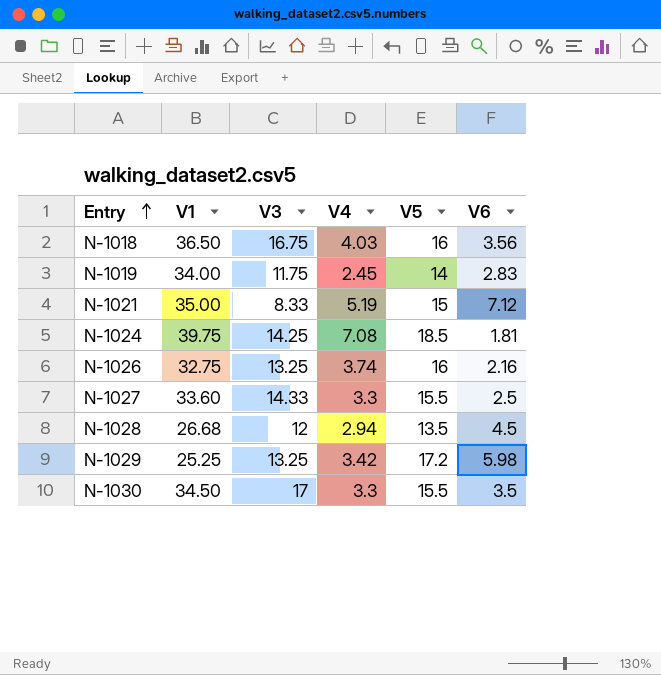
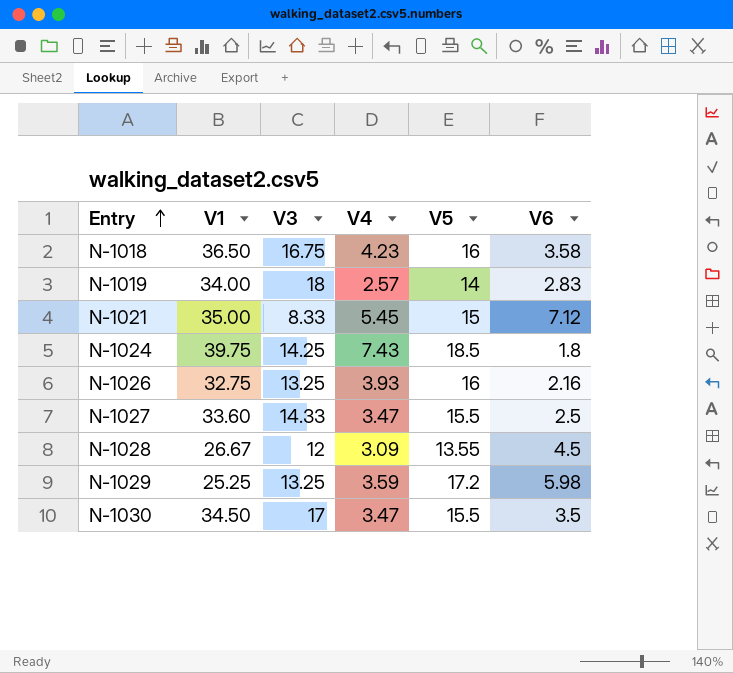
N-1018 | V4: 4.03 -> 4.23
N-1018 | V6: 3.56 -> 3.58
N-1019 | V3: 11.75 -> 18
N-1019 | V4: 2.45 -> 2.57
N-1021 | V4: 5.19 -> 5.45
N-1024 | V4: 7.08 -> 7.43
N-1024 | V6: 1.81 -> 1.8
N-1026 | V4: 3.74 -> 3.93
N-1027 | V4: 3.3 -> 3.47
N-1028 | V1: 26.68 -> 26.67
N-1028 | V4: 2.94 -> 3.09
N-1028 | V5: 13.5 -> 13.55
N-1029 | V4: 3.42 -> 3.59
N-1030 | V4: 3.3 -> 3.47

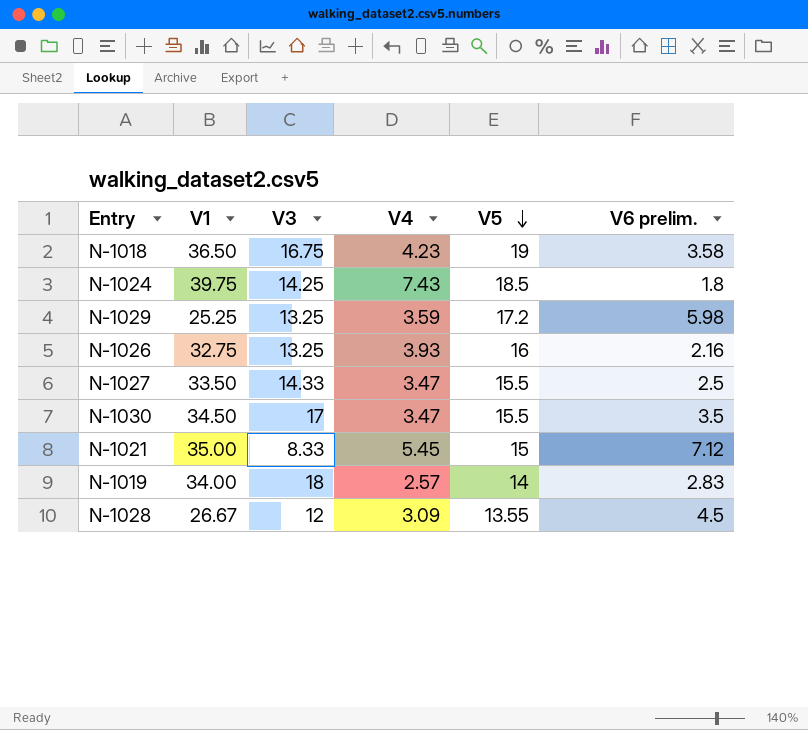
row order: Entry ascending -> V5 descending
column name: V6 -> V6 prelim.
N-1018 | V5: 16 -> 19
N-1027 | V1: 33.60 -> 33.50

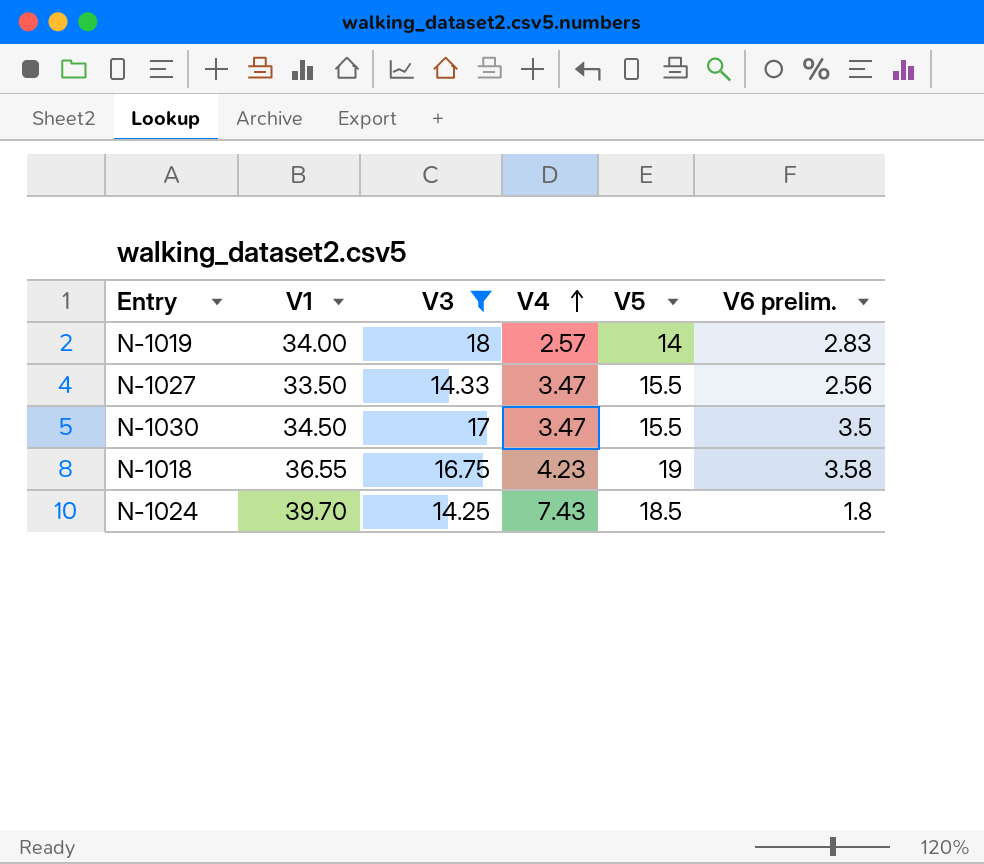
filter: none -> V3 >= 14.25
row order: V5 descending -> V4 ascending
N-1027 | V6 prelim.: 2.5 -> 2.56
N-1018 | V1: 36.50 -> 36.55
N-1024 | V1: 39.75 -> 39.70

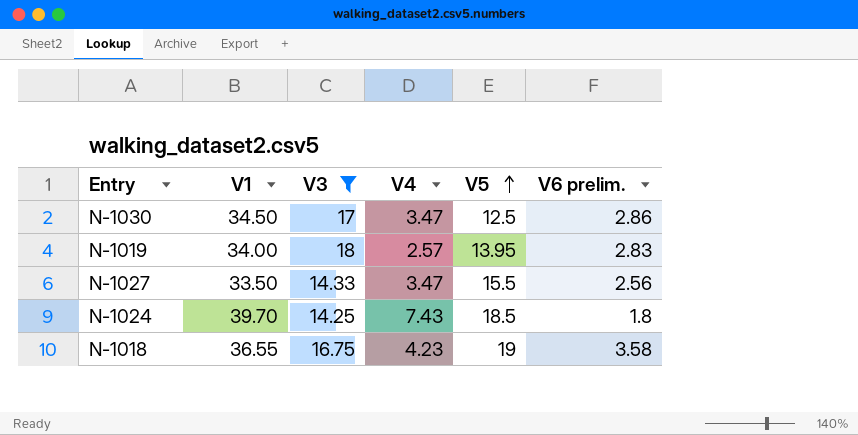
row order: V4 ascending -> V5 ascending
N-1030 | V5: 15.5 -> 12.5
N-1030 | V6 prelim.: 3.5 -> 2.86
N-1019 | V5: 14 -> 13.95

